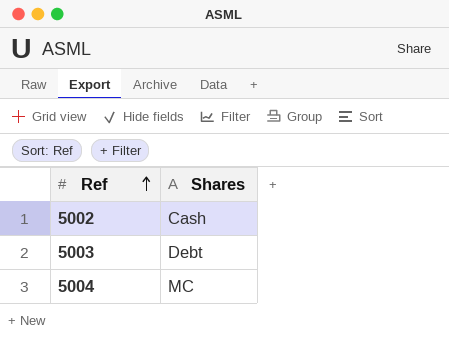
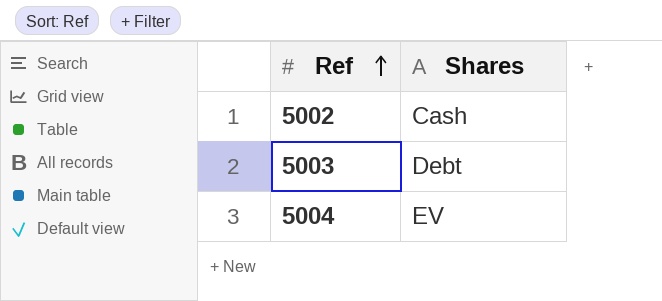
5004 | Shares: MC -> EV

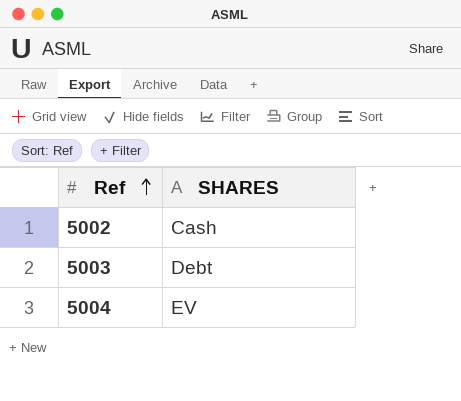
column name: Shares -> SHARES

